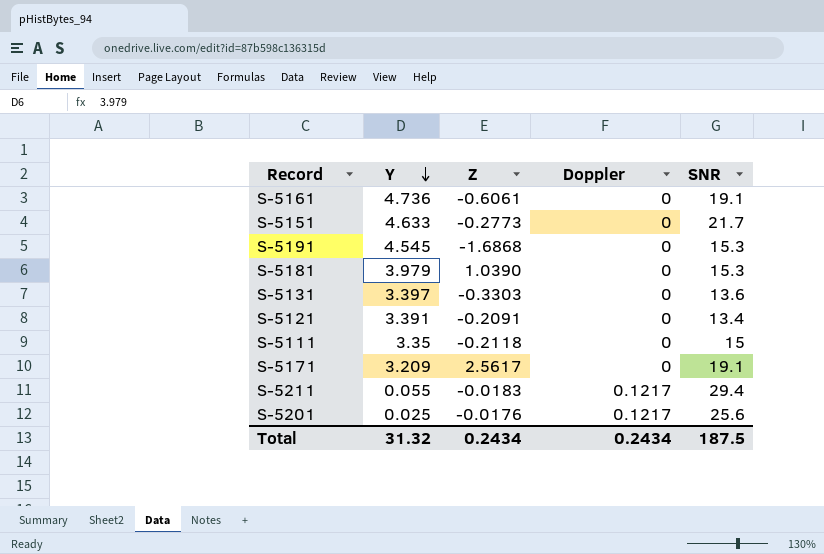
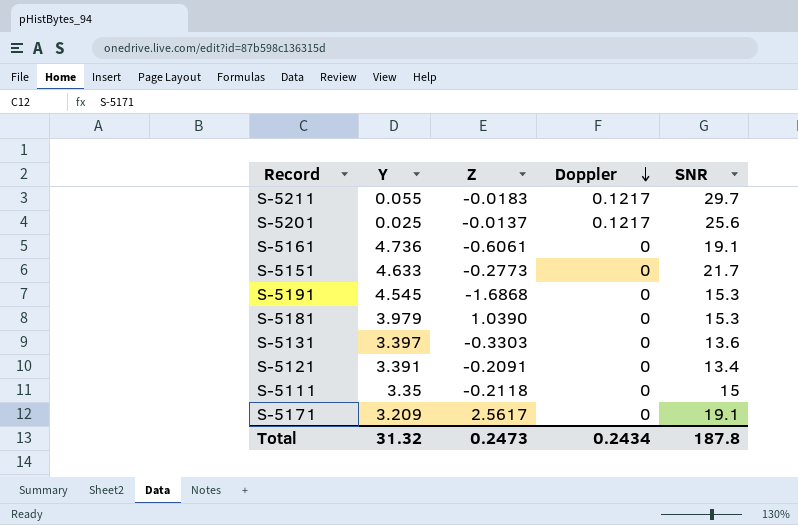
row order: Y descending -> Doppler descending
S-5211 | SNR: 29.4 -> 29.7
S-5201 | Z: -0.0176 -> -0.0137
Total | Z: 0.2434 -> 0.2473
Total | SNR: 187.5 -> 187.8

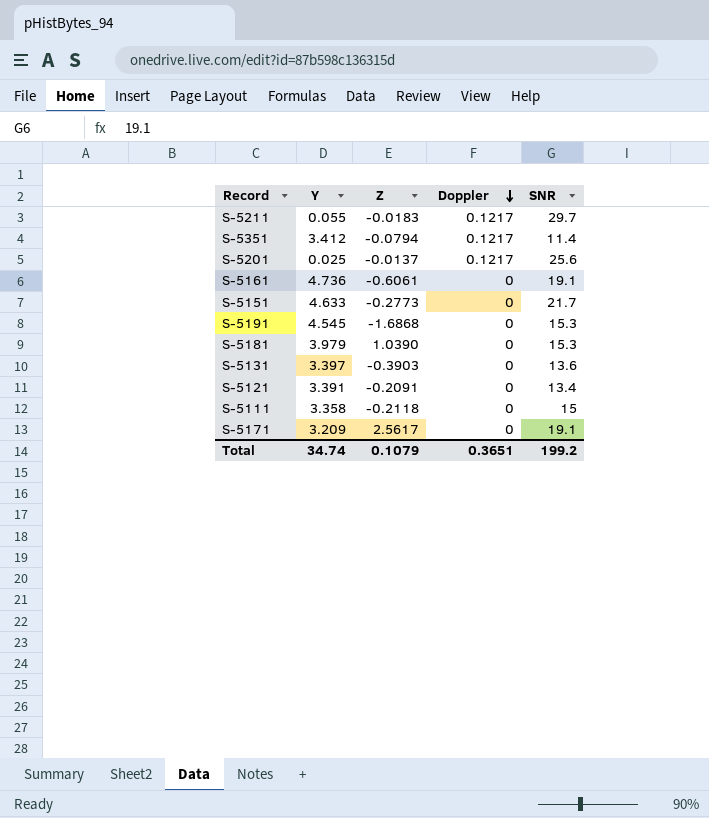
row S-5351: none -> 3.412 | -0.0794 | 0.1217 | 11.4
S-5131 | Z: -0.3303 -> -0.3903
S-5111 | Y: 3.35 -> 3.358
Total | Y: 31.32 -> 34.74
Total | Z: 0.2473 -> 0.1079
Total | Doppler: 0.2434 -> 0.3651
Total | SNR: 187.8 -> 199.2

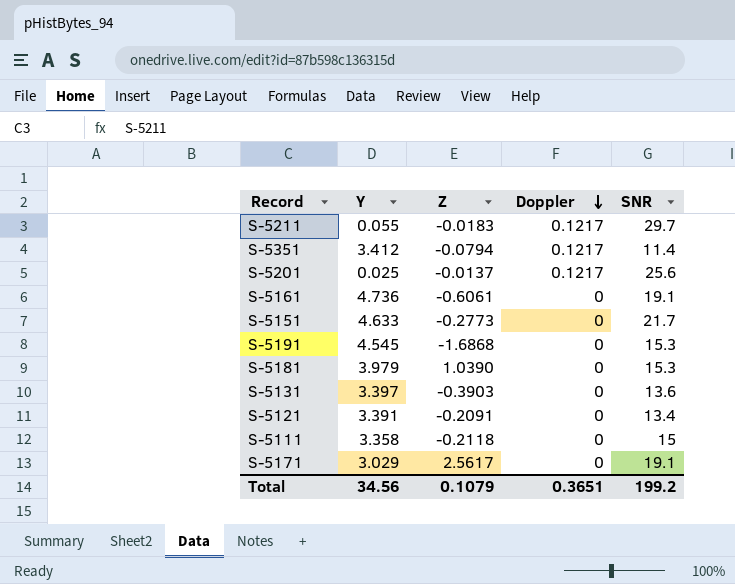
S-5171 | Y: 3.209 -> 3.029
Total | Y: 34.74 -> 34.56

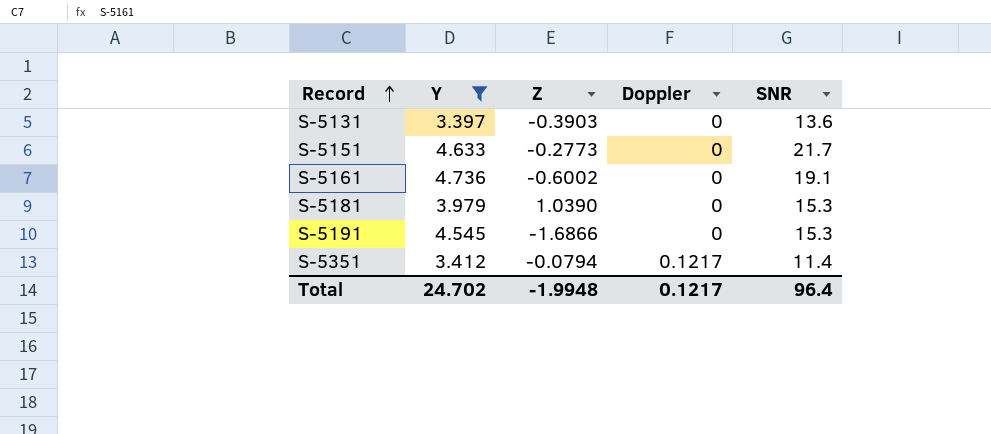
filter: none -> Y >= 3.397
row order: Doppler descending -> Record ascending
S-5161 | Z: -0.6061 -> -0.6002
S-5191 | Z: -1.6868 -> -1.6866
Total | Y: 34.56 -> 24.702
Total | Z: 0.1079 -> -1.9948
Total | Doppler: 0.3651 -> 0.1217
Total | SNR: 199.2 -> 96.4

